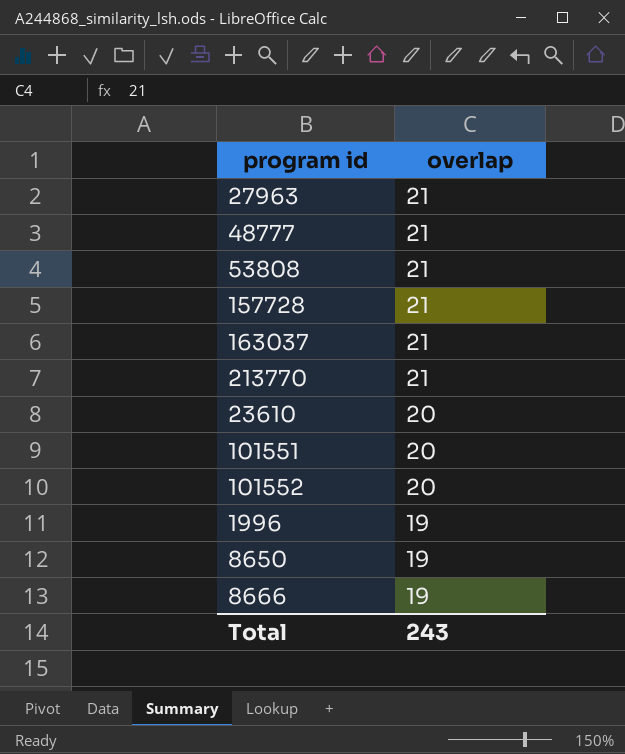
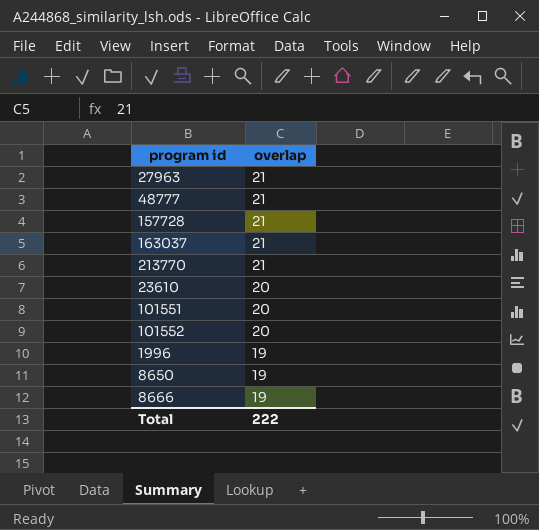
row 53808: 21 -> none
Total | overlap: 243 -> 222

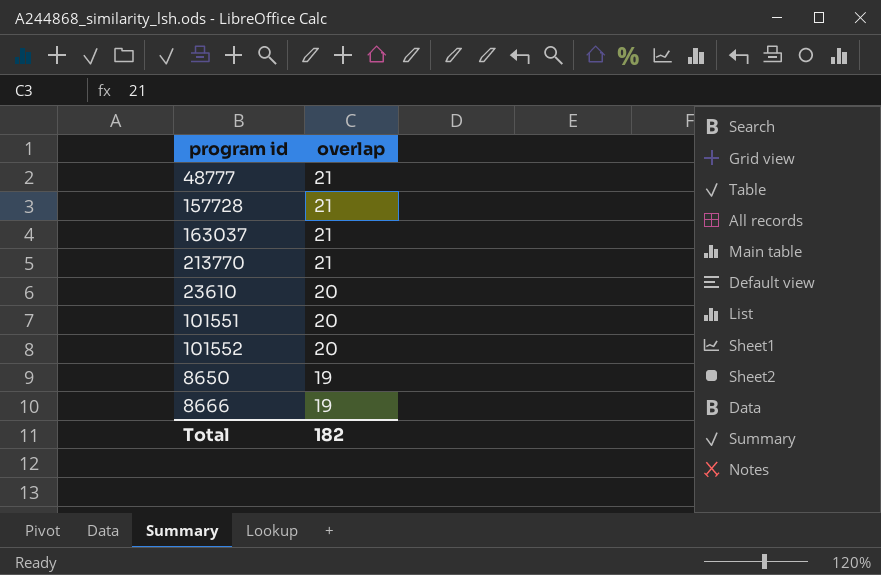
row 27963: 21 -> none
row 1996: 19 -> none
Total | overlap: 222 -> 182

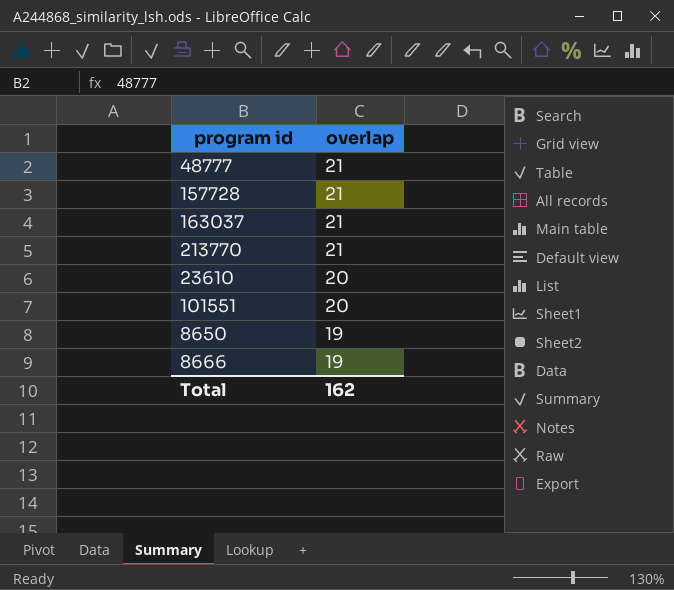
row 101552: 20 -> none
Total | overlap: 182 -> 162

